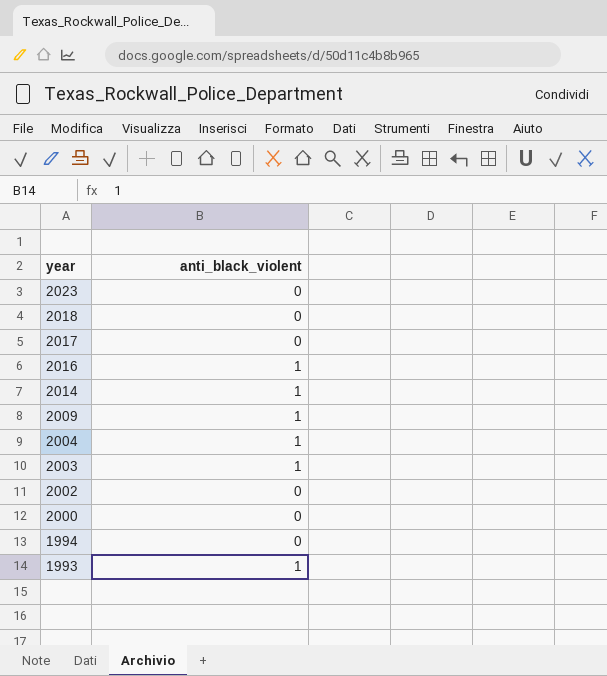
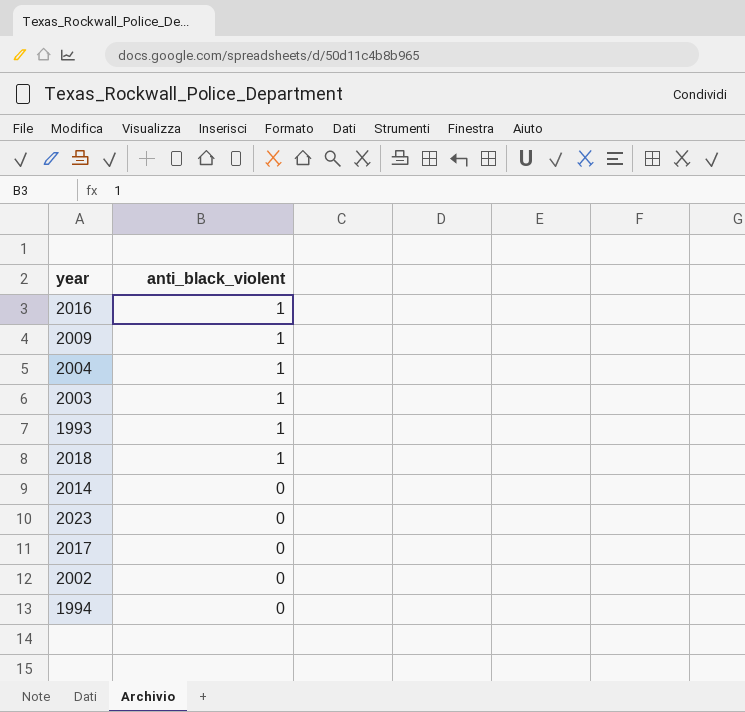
row order: year descending -> anti_black_violent descending
row 2000: 0 -> none
2018 | anti_black_violent: 0 -> 1
2014 | anti_black_violent: 1 -> 0

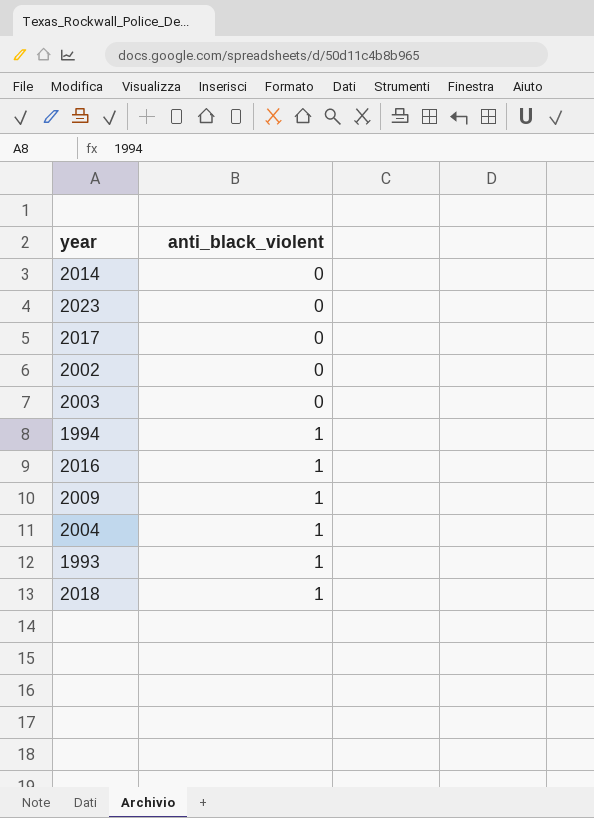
row order: anti_black_violent descending -> anti_black_violent ascending
2003 | anti_black_violent: 1 -> 0
1994 | anti_black_violent: 0 -> 1

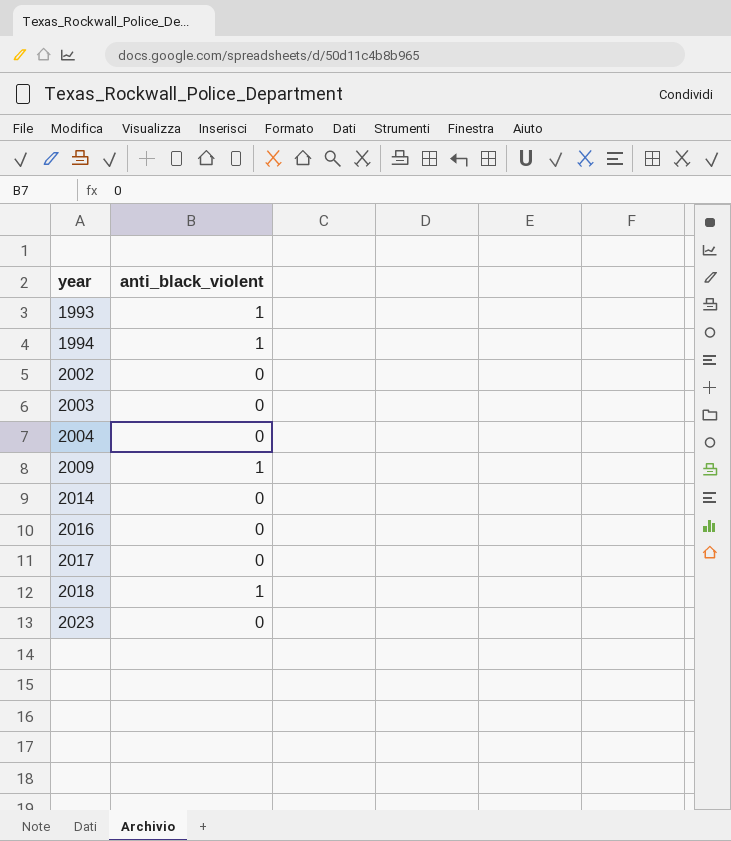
row order: anti_black_violent ascending -> year ascending
2004 | anti_black_violent: 1 -> 0
2016 | anti_black_violent: 1 -> 0

